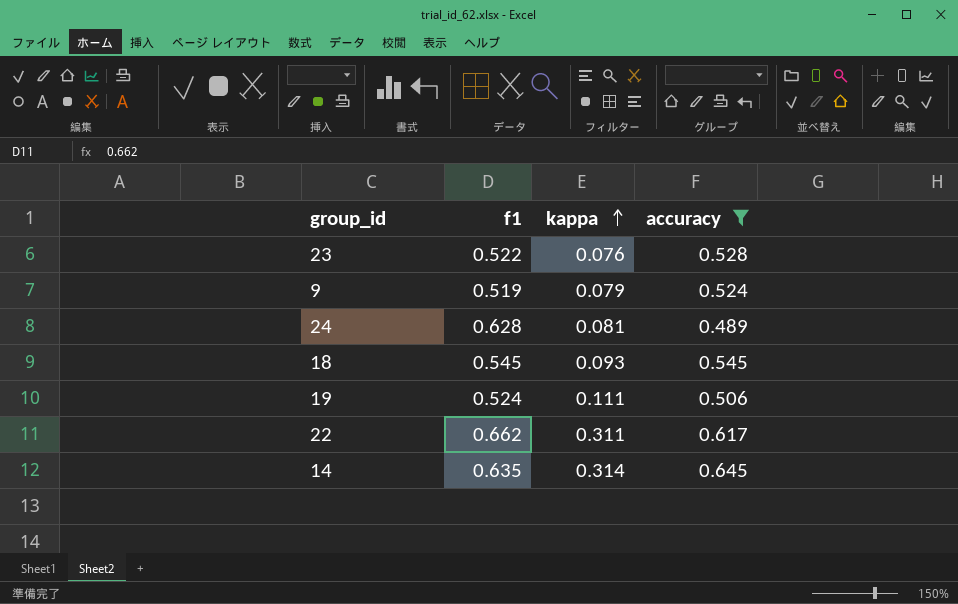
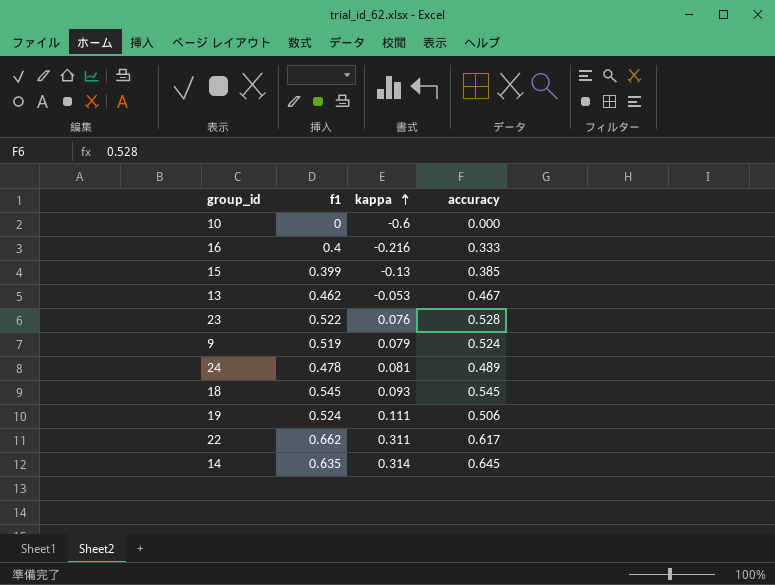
filter: accuracy >= 0.489 -> none
24 | f1: 0.628 -> 0.478

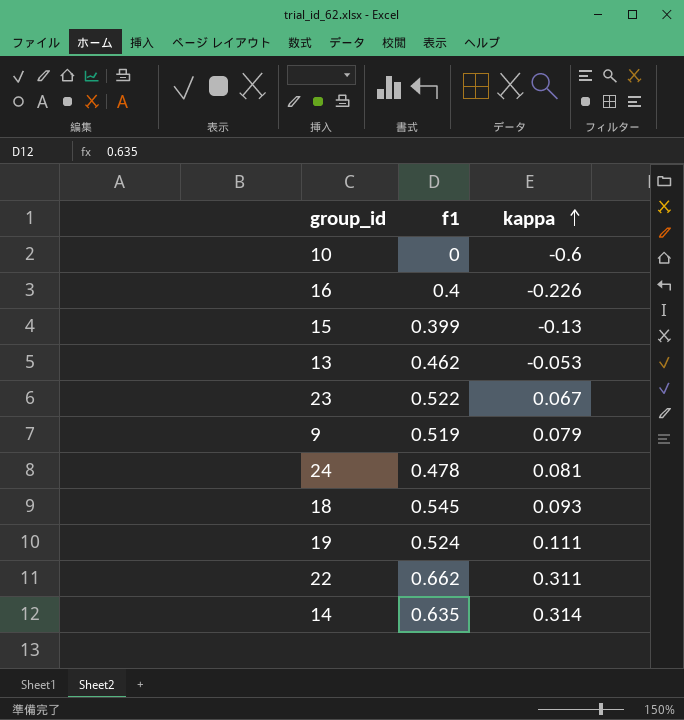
column accuracy | position: 4 -> none
16 | kappa: -0.216 -> -0.226
23 | kappa: 0.076 -> 0.067

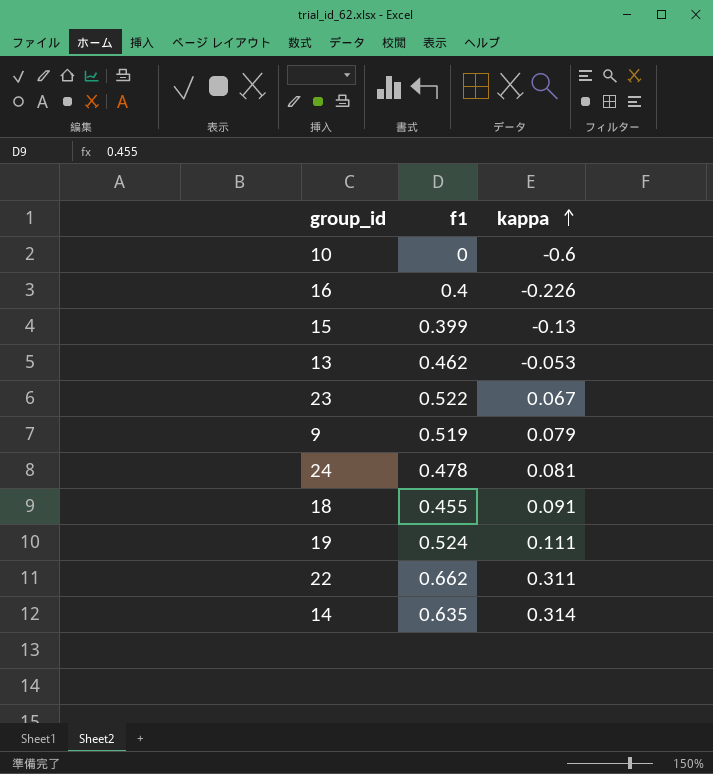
18 | f1: 0.545 -> 0.455
18 | kappa: 0.093 -> 0.091

